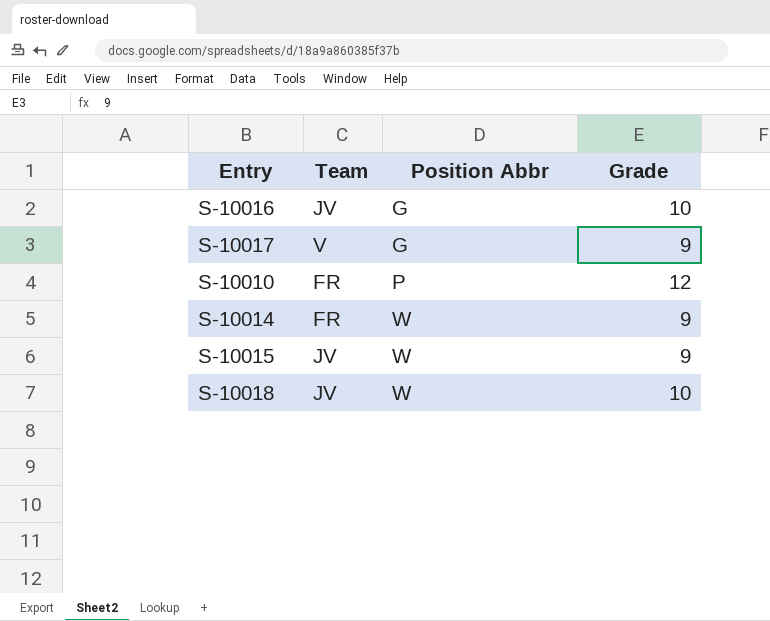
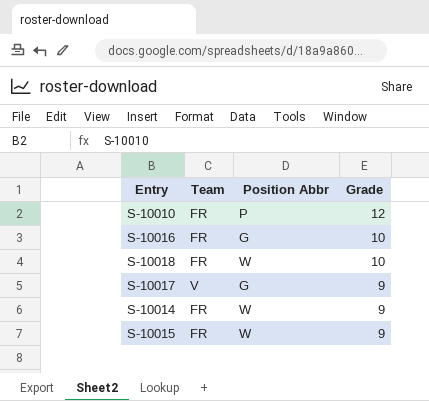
row order: Position Abbr ascending -> Grade descending
S-10016 | Team: JV -> FR
S-10018 | Team: JV -> FR
S-10015 | Team: JV -> FR

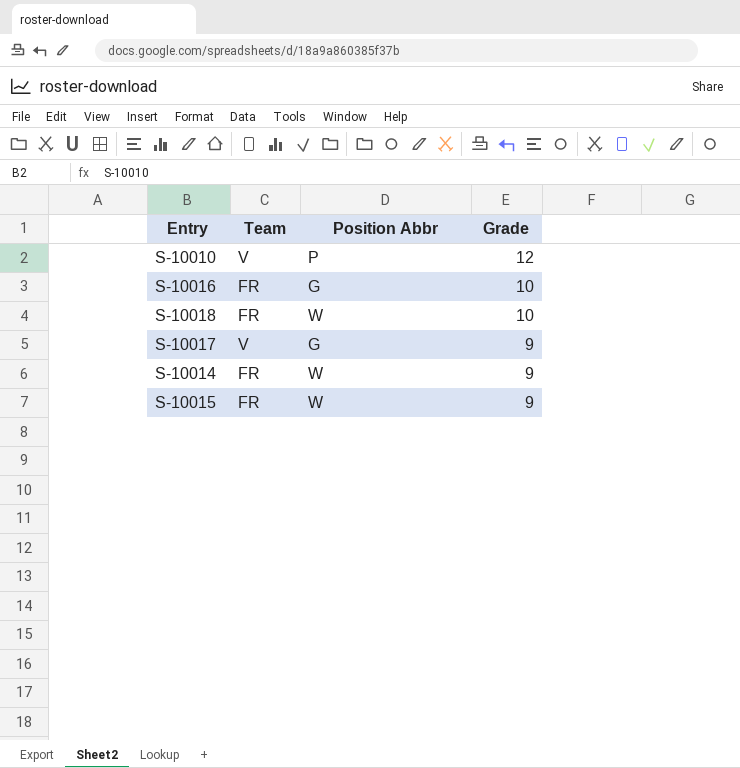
S-10010 | Team: FR -> V

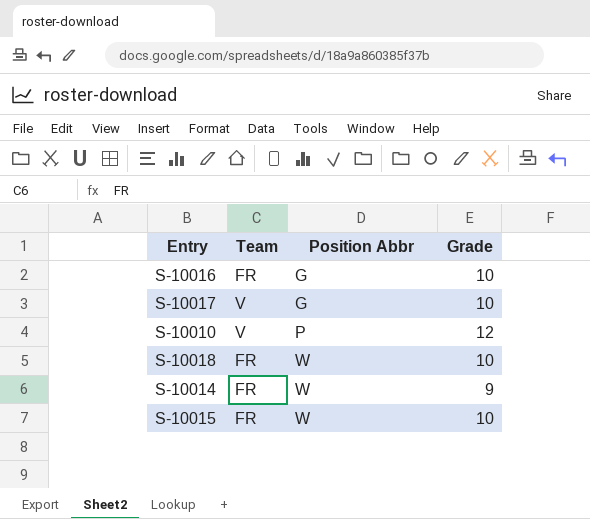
row order: Grade descending -> Position Abbr ascending
S-10017 | Grade: 9 -> 10
S-10015 | Grade: 9 -> 10

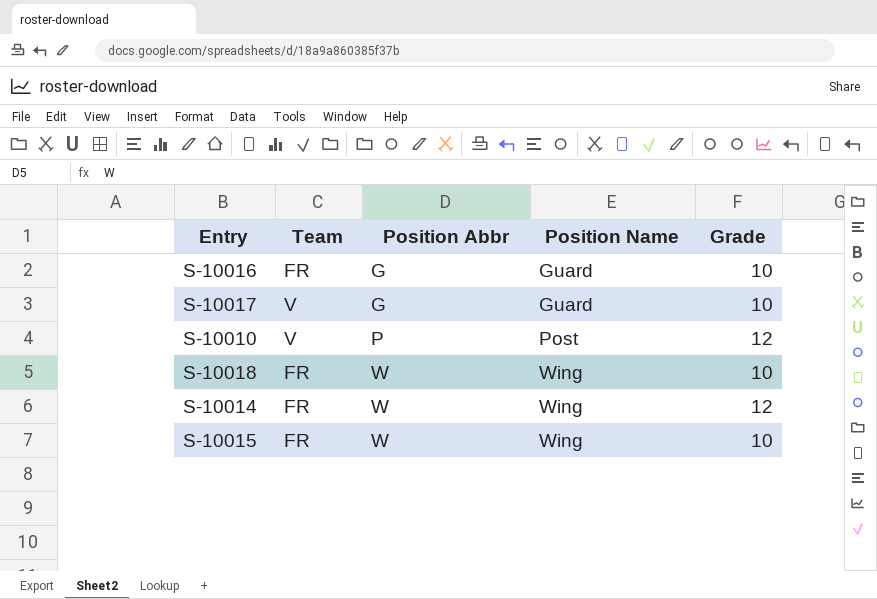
column Position Name | position: none -> 4
S-10014 | Grade: 9 -> 12

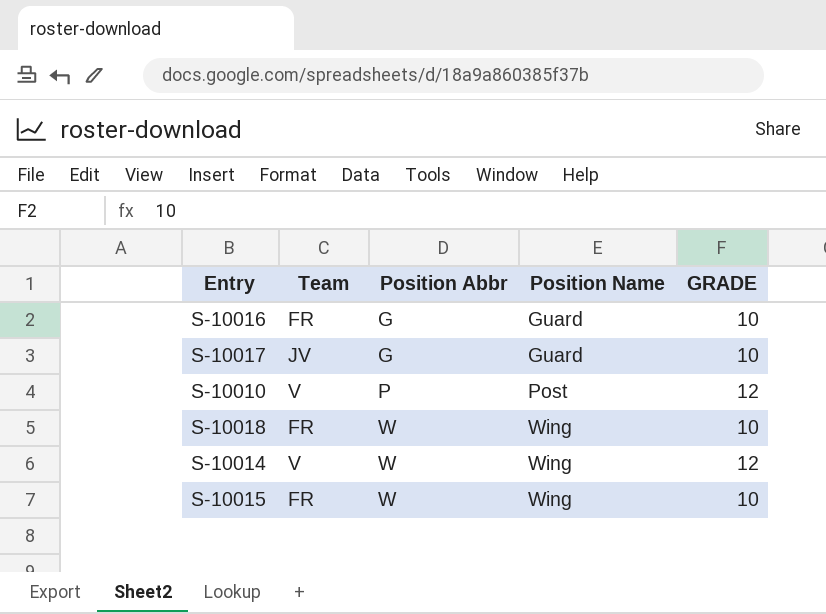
column name: Grade -> GRADE
S-10017 | Team: V -> JV
S-10014 | Team: FR -> V

